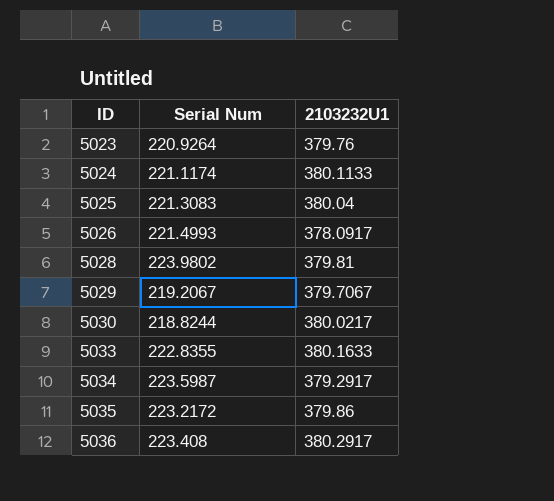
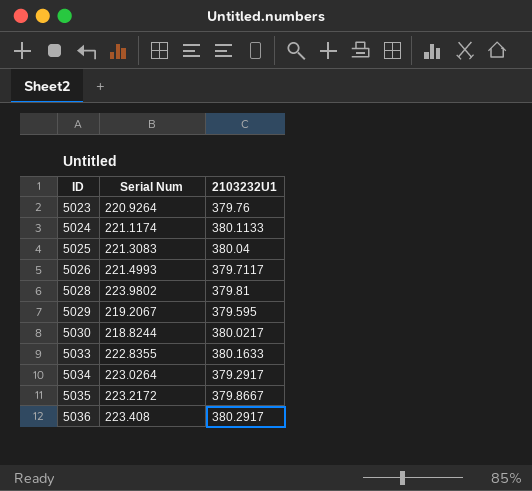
5026 | 2103232U1: 378.0917 -> 379.7117
5029 | 2103232U1: 379.7067 -> 379.595
5034 | Serial Num: 223.5987 -> 223.0264
5035 | 2103232U1: 379.86 -> 379.8667

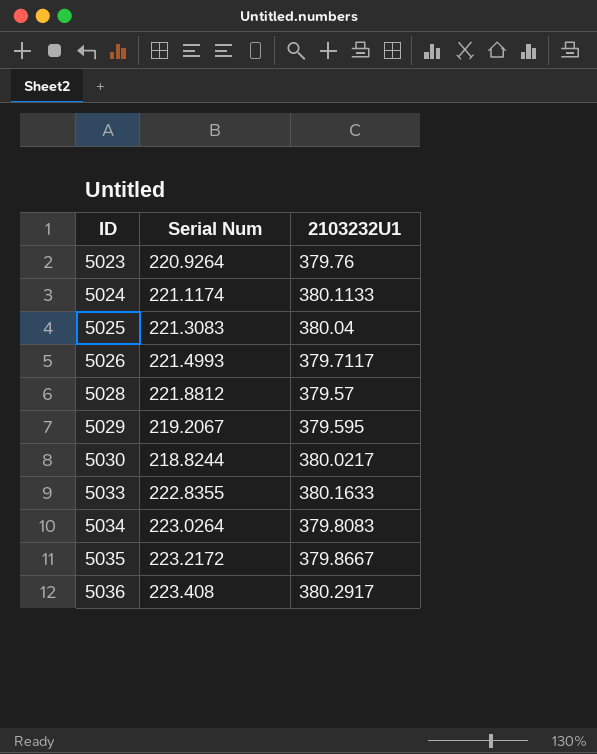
5028 | Serial Num: 223.9802 -> 221.8812
5028 | 2103232U1: 379.81 -> 379.57
5034 | 2103232U1: 379.2917 -> 379.8083

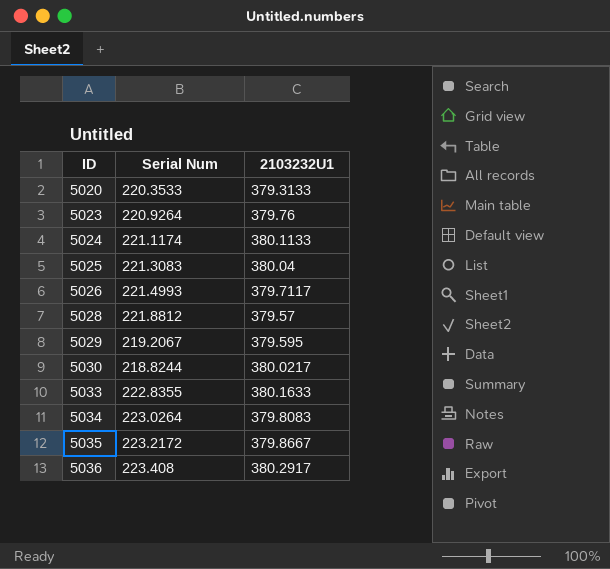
row 5020: none -> 220.3533 | 379.3133

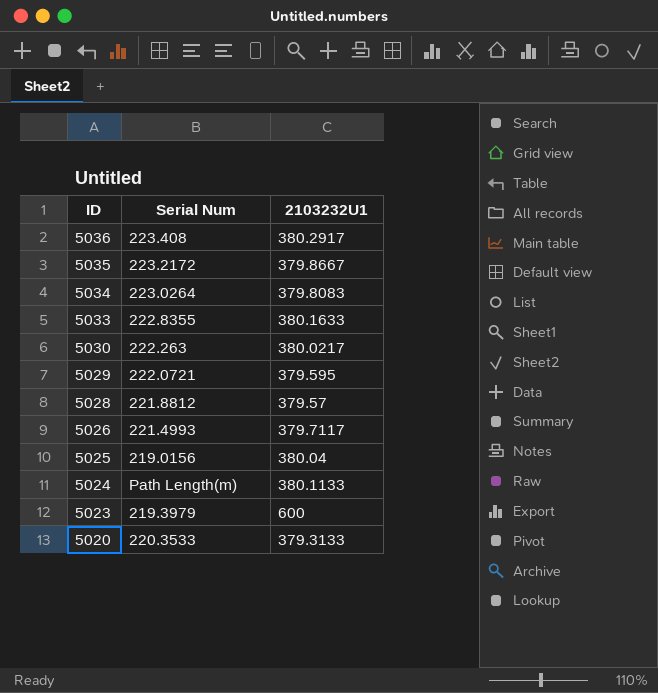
row order: ID ascending -> ID descending
5030 | Serial Num: 218.8244 -> 222.263
5029 | Serial Num: 219.2067 -> 222.0721
5025 | Serial Num: 221.3083 -> 219.0156
5024 | Serial Num: 221.1174 -> Path Length(m)
5023 | Serial Num: 220.9264 -> 219.3979
5023 | 2103232U1: 379.76 -> 600

